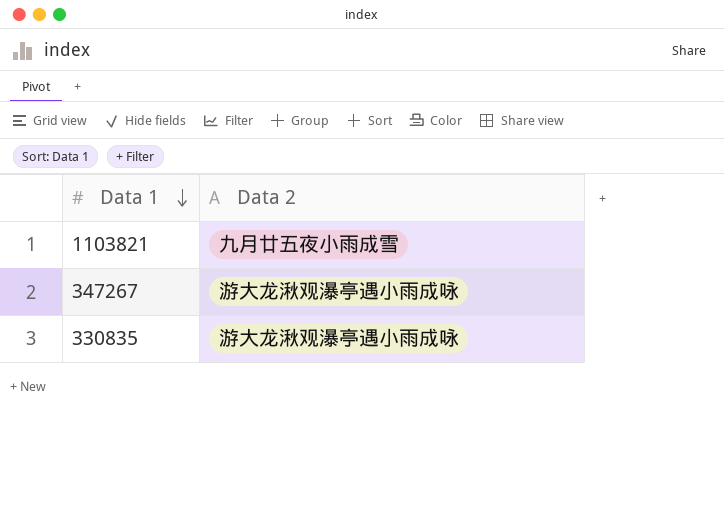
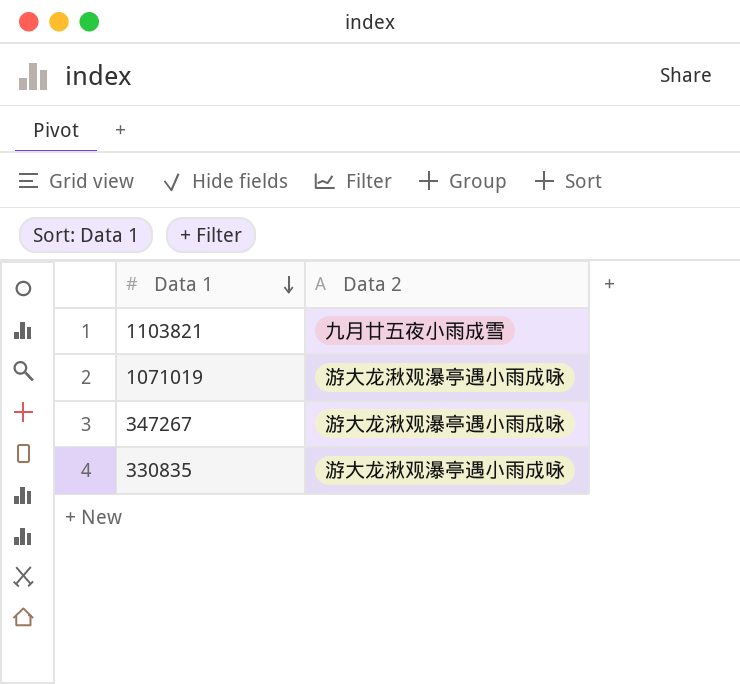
row 1071019: none -> 游大龙湫观瀑亭遇小雨成咏

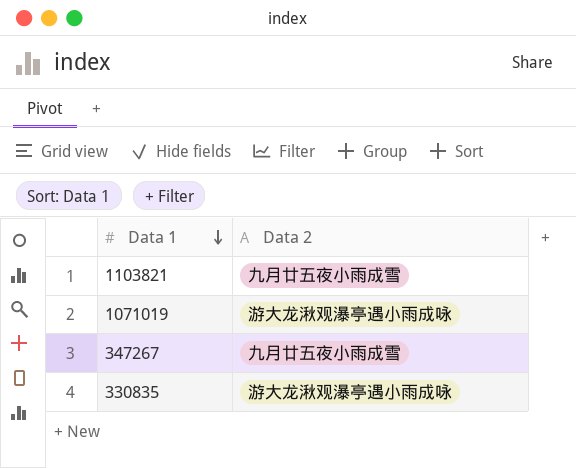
347267 | Data 2: 游大龙湫观瀑亭遇小雨成咏 -> 九月廿五夜小雨成雪

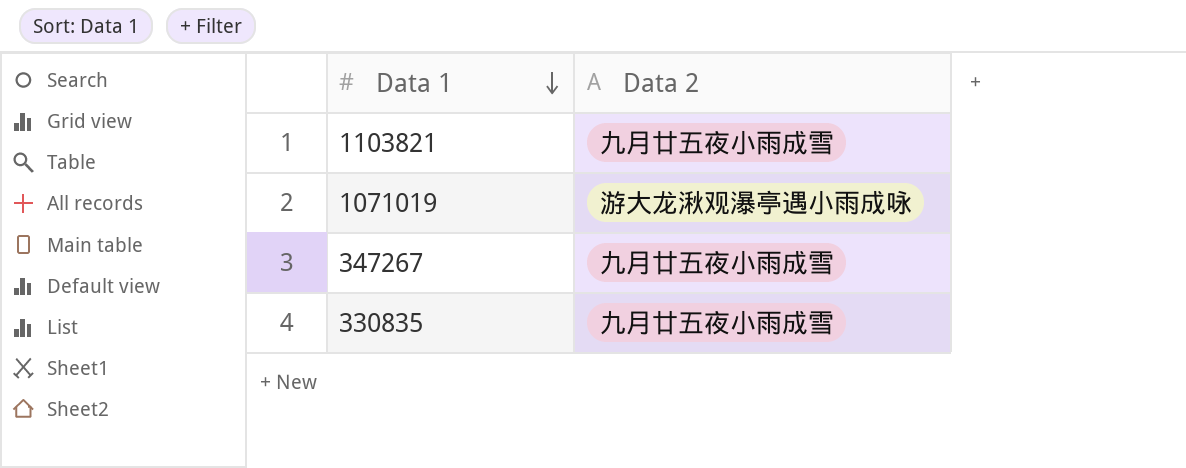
330835 | Data 2: 游大龙湫观瀑亭遇小雨成咏 -> 九月廿五夜小雨成雪

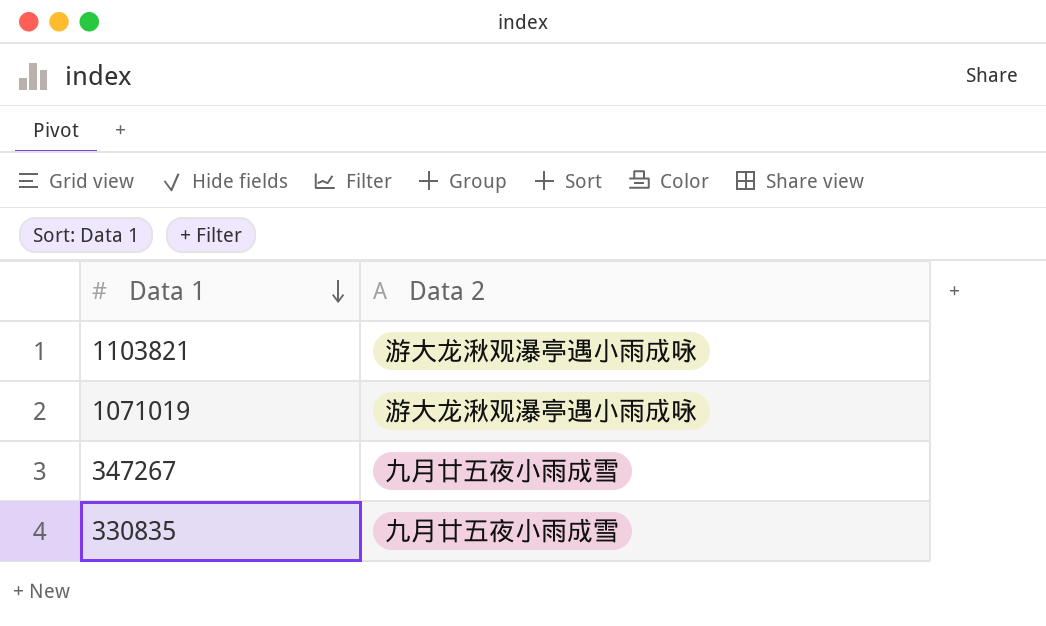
1103821 | Data 2: 九月廿五夜小雨成雪 -> 游大龙湫观瀑亭遇小雨成咏

